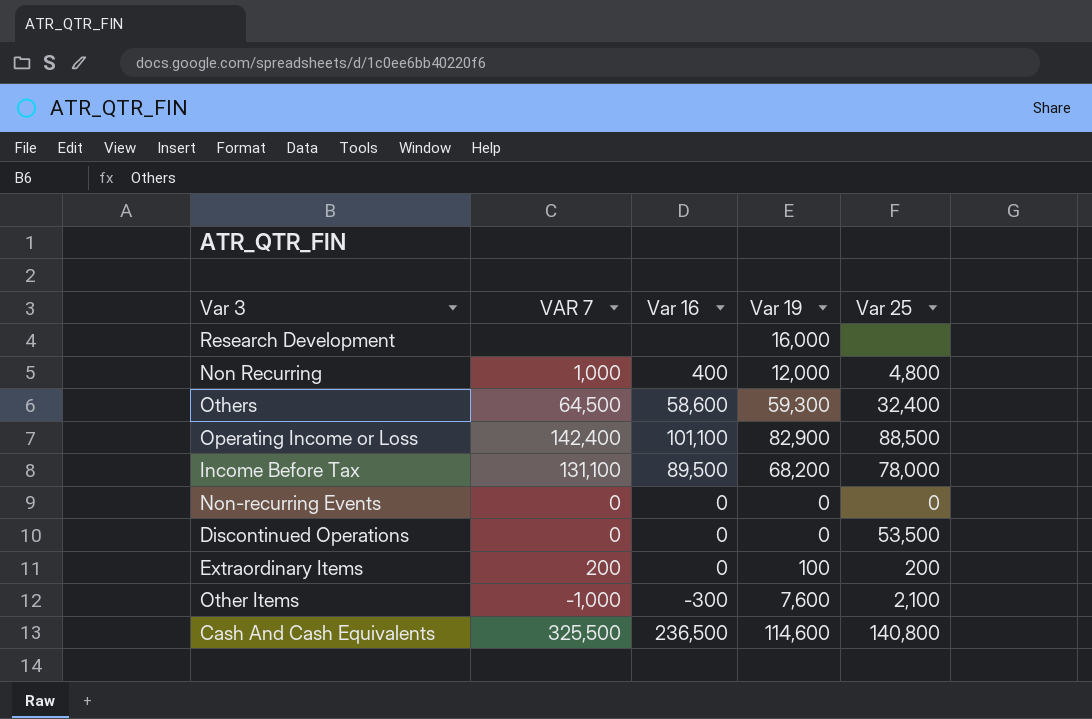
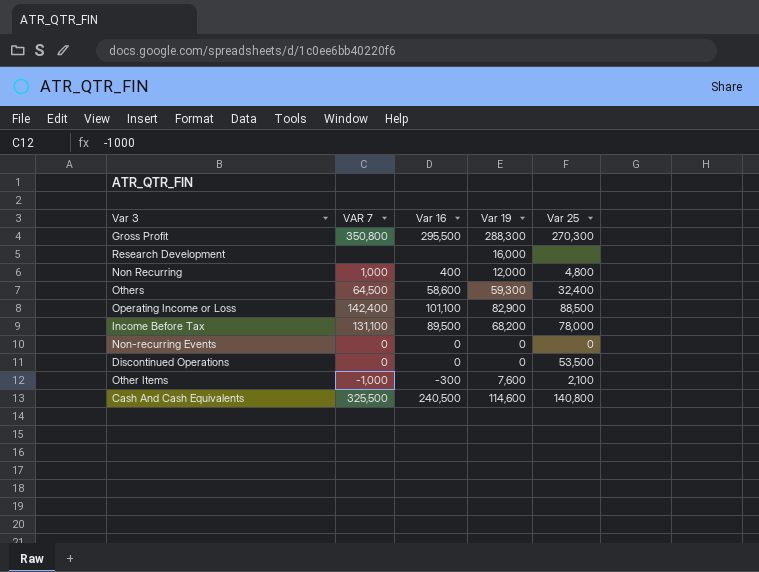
row Extraordinary Items: 200 | 0 | 100 | 200 -> none
row Gross Profit: none -> 350,800 | 295,500 | 288,300 | 270,300
Cash And Cash Equivalents | Var 16: 236,500 -> 240,500

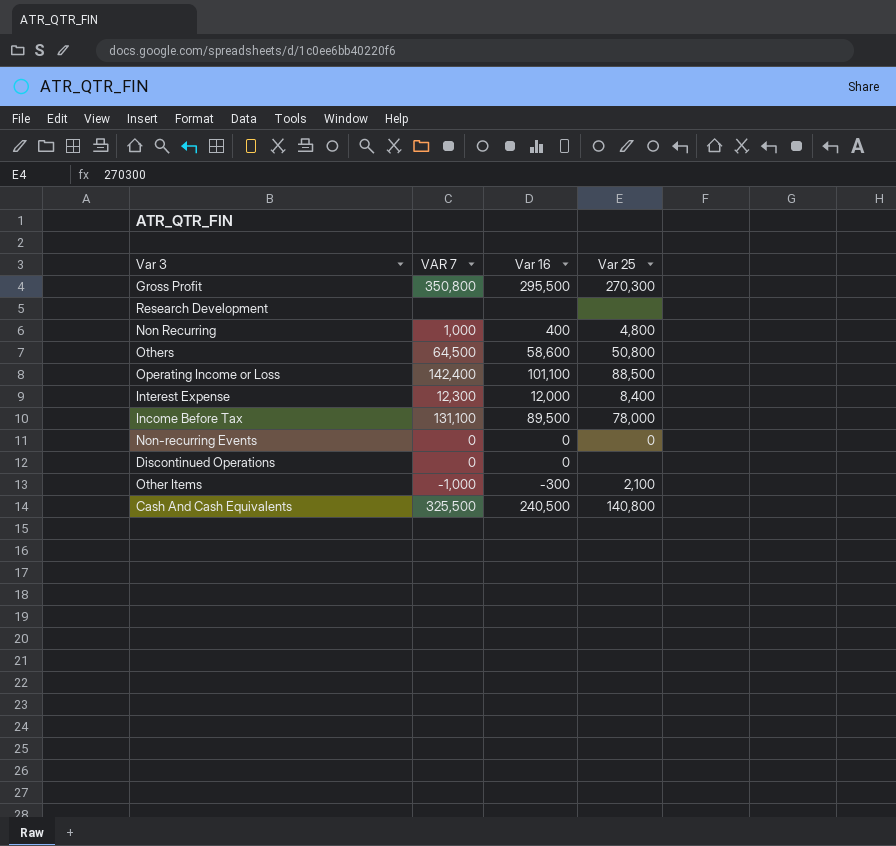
column Var 19 | position: 4 -> none
Others | Var 25: 32,400 -> 50,800
row Interest Expense: none -> 12,300 | 12,000 | 8,400
Discontinued Operations | Var 25: 53,500 -> none

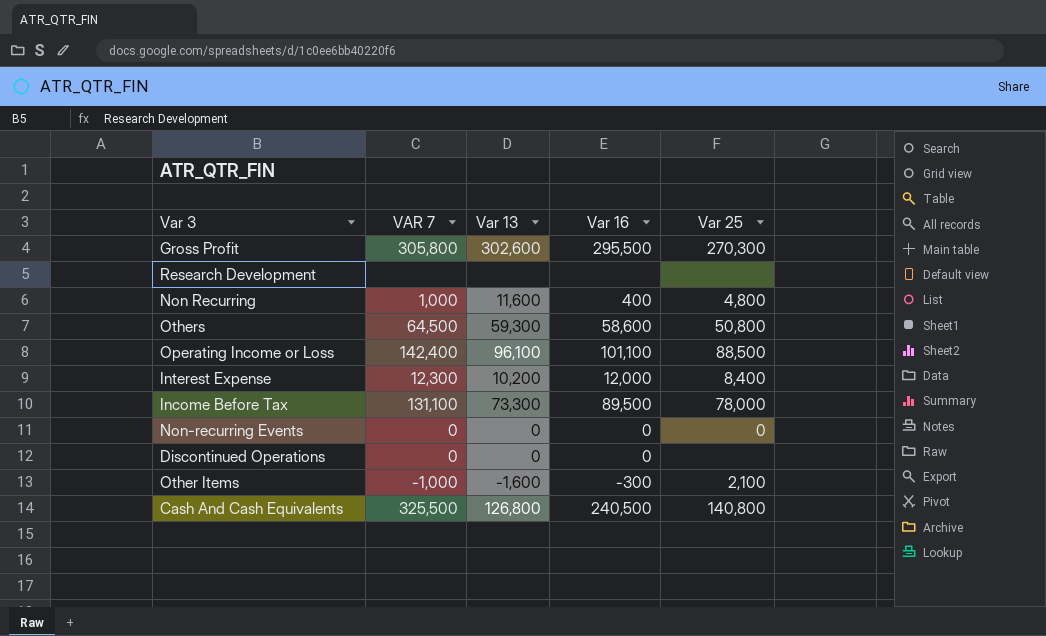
column Var 13 | position: none -> 3
Gross Profit | VAR 7: 350,800 -> 305,800

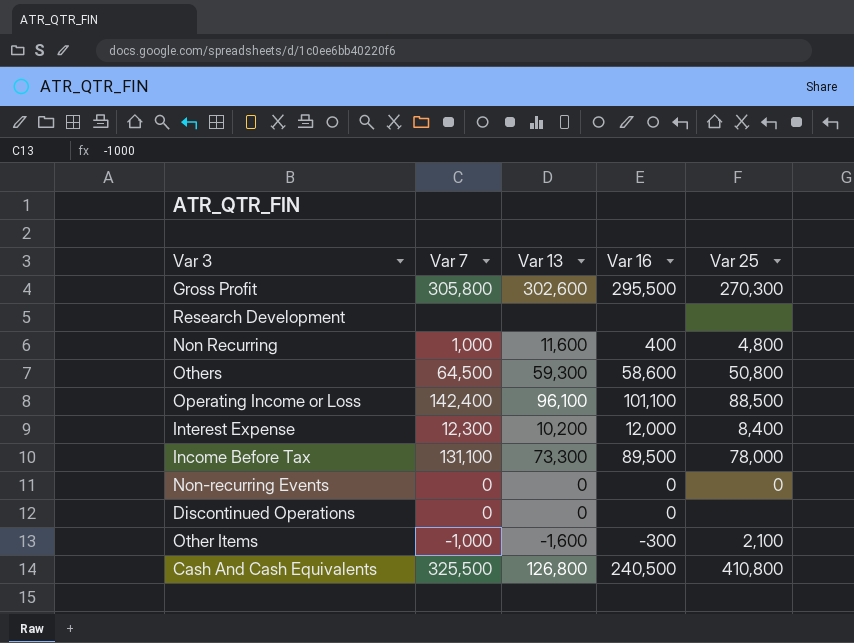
column name: VAR 7 -> Var 7
Cash And Cash Equivalents | Var 25: 140,800 -> 410,800

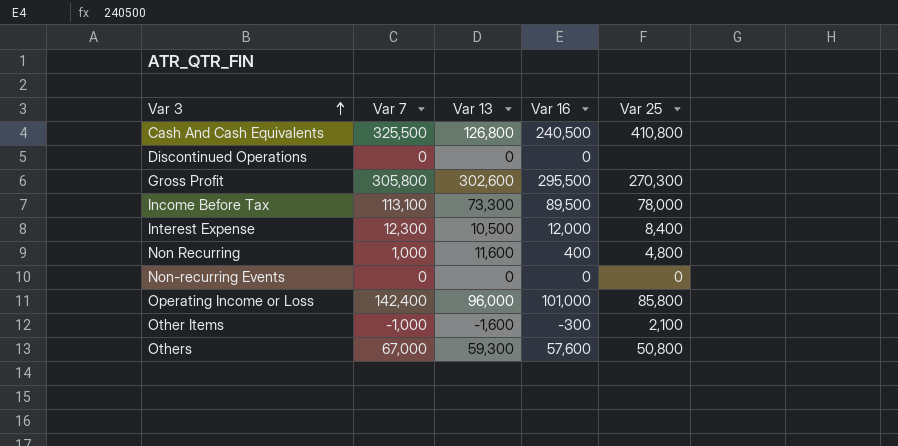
row order: none -> Var 3 ascending
row Research Development: none | none | none | none -> none
Income Before Tax | Var 7: 131,100 -> 113,100
Interest Expense | Var 13: 10,200 -> 10,500
Operating Income or Loss | Var 13: 96,100 -> 96,000
Operating Income or Loss | Var 16: 101,100 -> 101,000
Operating Income or Loss | Var 25: 88,500 -> 85,800
Others | Var 7: 64,500 -> 67,000
Others | Var 16: 58,600 -> 57,600

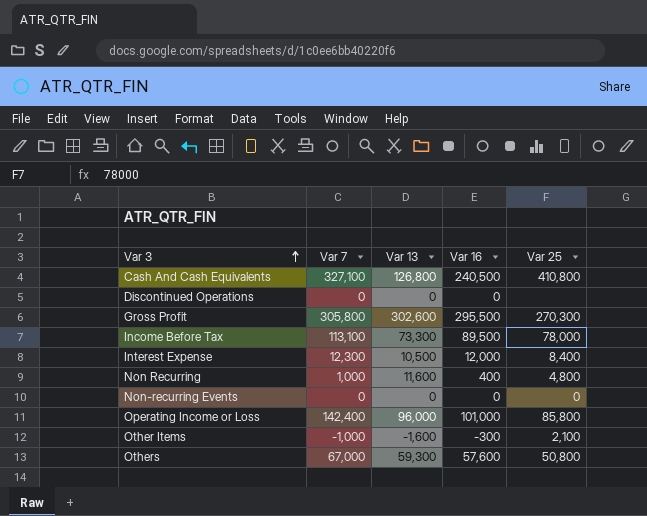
Cash And Cash Equivalents | Var 7: 325,500 -> 327,100

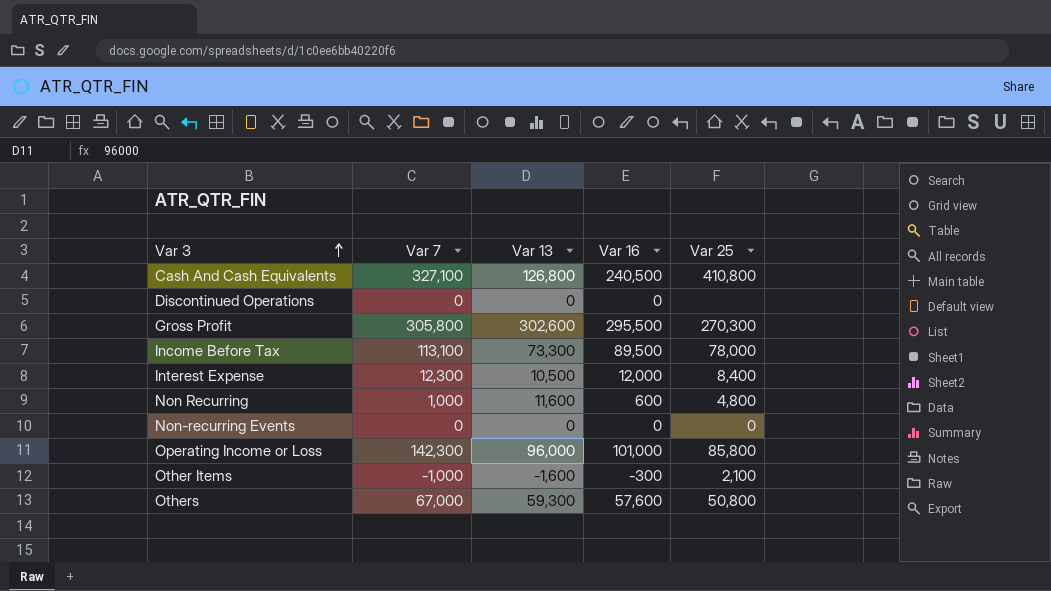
Non Recurring | Var 16: 400 -> 600
Operating Income or Loss | Var 7: 142,400 -> 142,300

